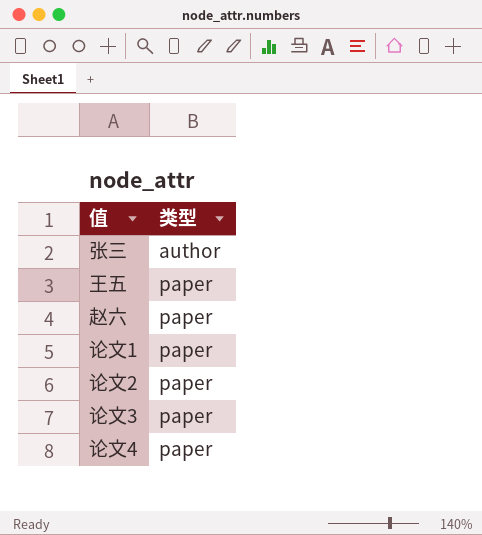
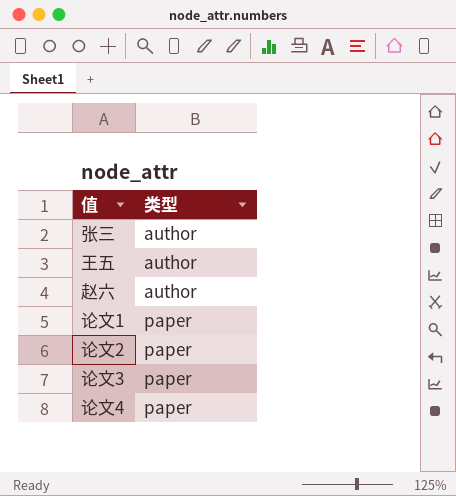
王五 | 类型: paper -> author
赵六 | 类型: paper -> author

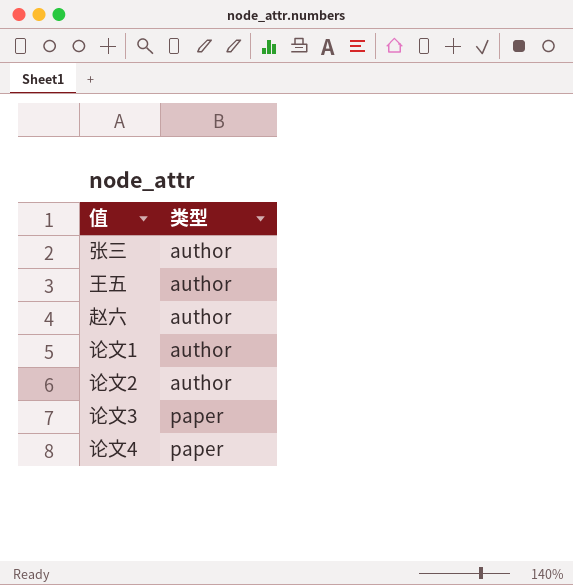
论文1 | 类型: paper -> author
论文2 | 类型: paper -> author

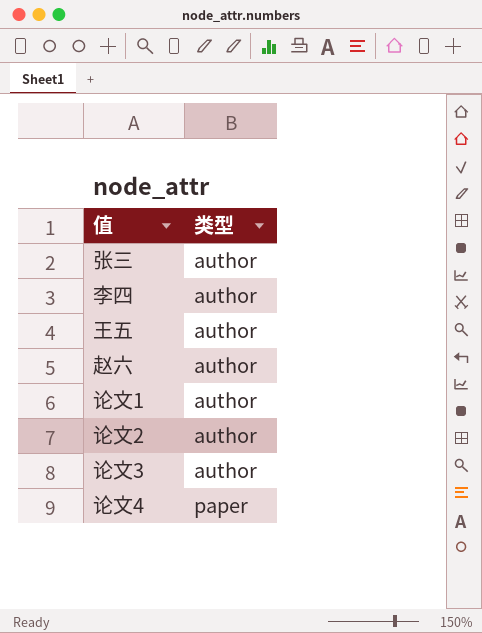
row 李四: none -> author
论文3 | 类型: paper -> author

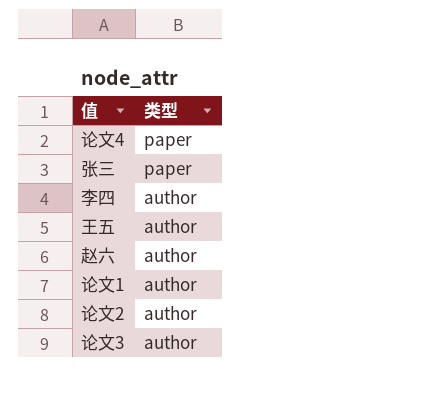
row order: 类型 ascending -> 类型 descending
张三 | 类型: author -> paper

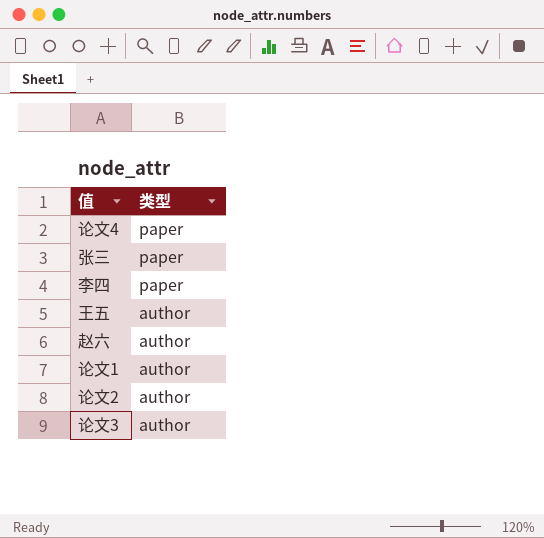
李四 | 类型: author -> paper

